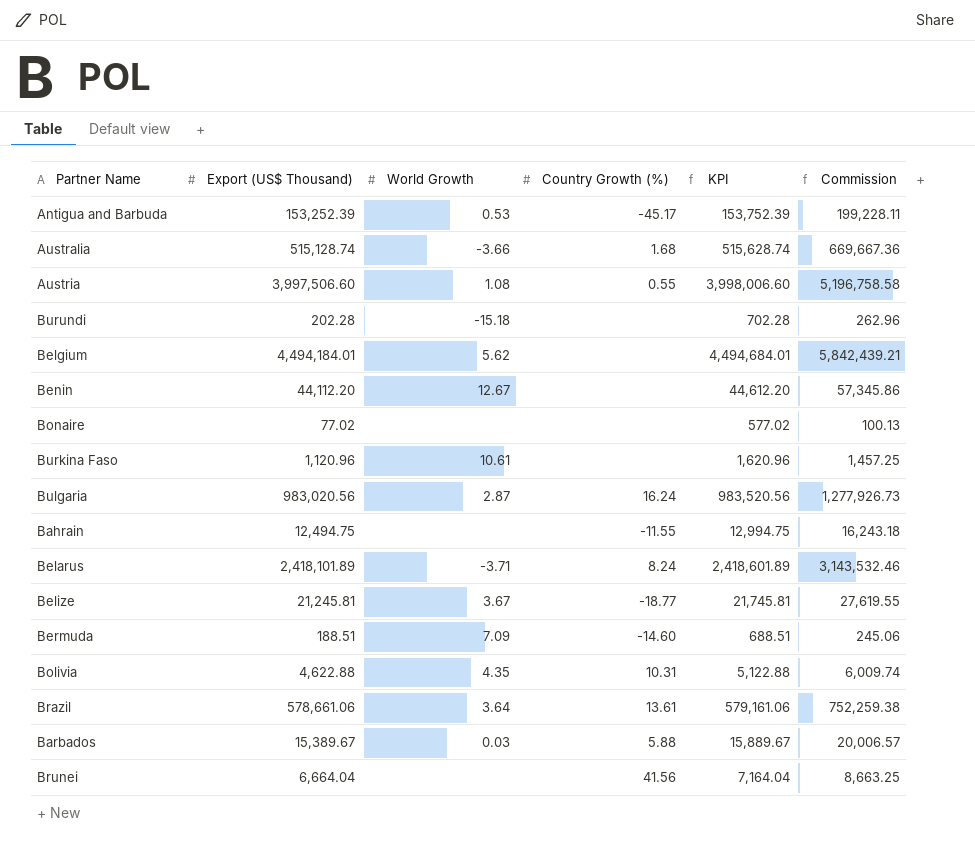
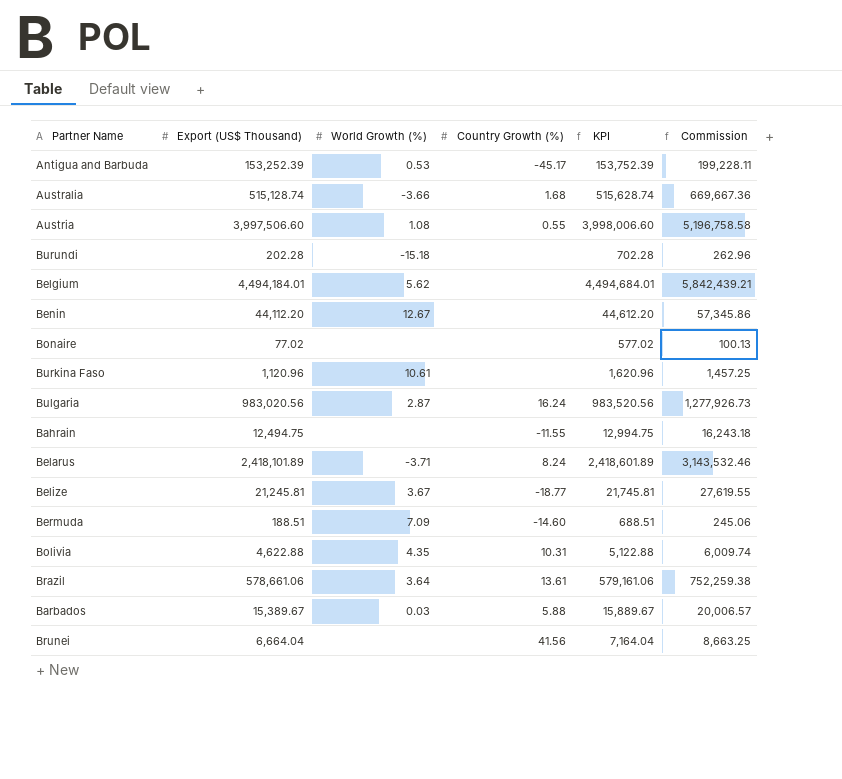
column name: World Growth -> World Growth (%)

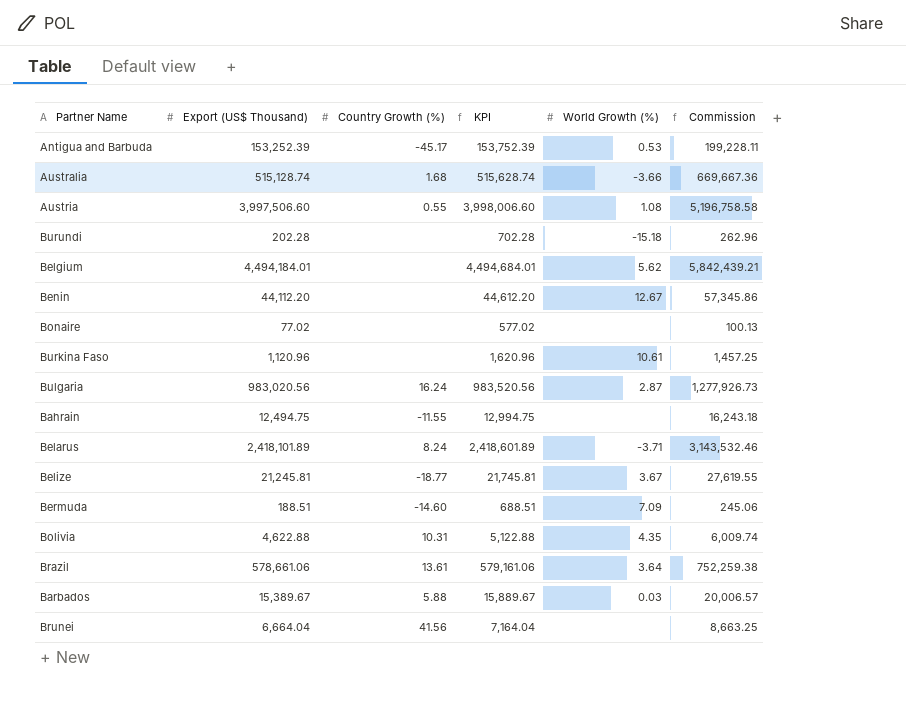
column World Growth (%) | position: 3 -> 5

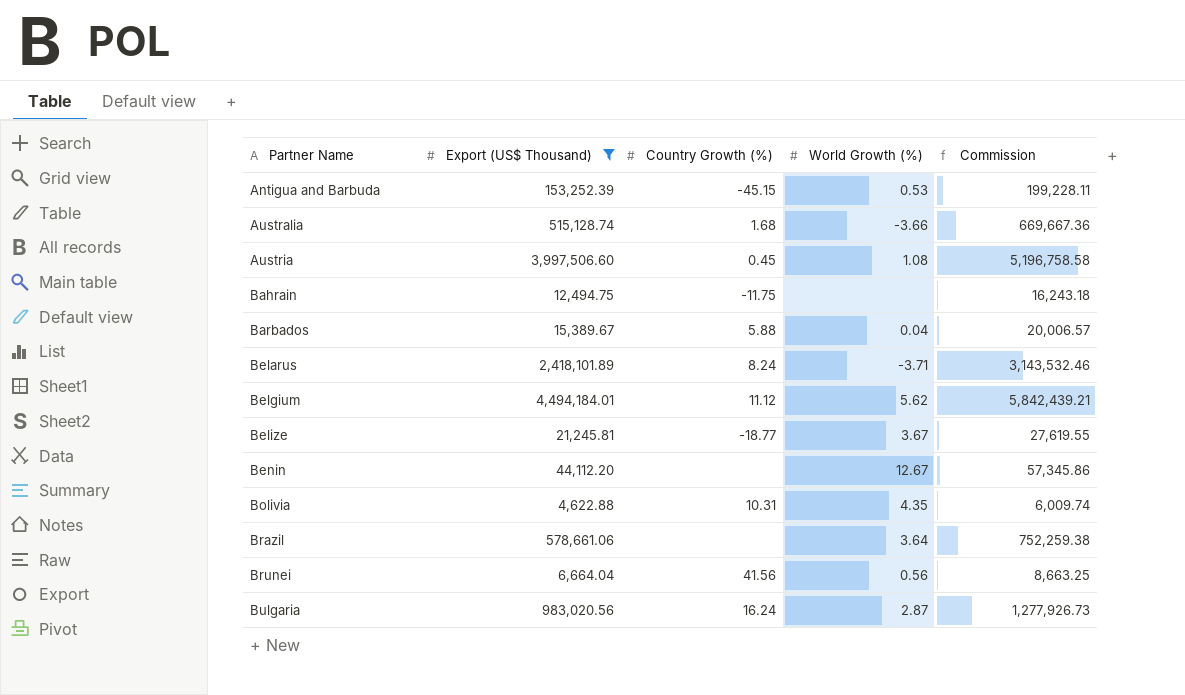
filter: none -> Export (US$ Thousand) >= 4,622.88
row order: none -> Partner Name ascending
column KPI | formula: [Export (US$ Thousand)] + 500 -> none
Antigua and Barbuda | Country Growth (%): -45.17 -> -45.15
Austria | Country Growth (%): 0.55 -> 0.45
Bahrain | Country Growth (%): -11.55 -> -11.75
Barbados | World Growth (%): 0.03 -> 0.04
Belgium | Country Growth (%): none -> 11.12
Brazil | Country Growth (%): 13.61 -> none
Brunei | World Growth (%): none -> 0.56

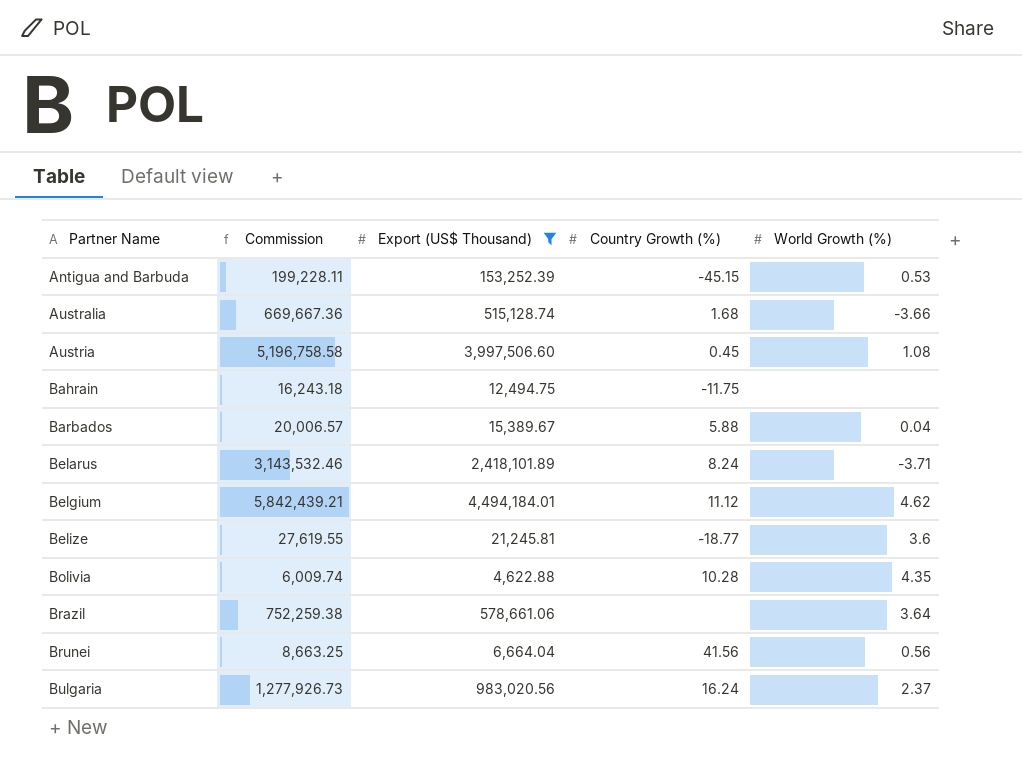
column Commission | position: 5 -> 2
row Benin: 44,112.20 | none | 12.67 | 57,345.86 -> none
Belgium | World Growth (%): 5.62 -> 4.62
Belize | World Growth (%): 3.67 -> 3.6
Bolivia | Country Growth (%): 10.31 -> 10.28
Bulgaria | World Growth (%): 2.87 -> 2.37

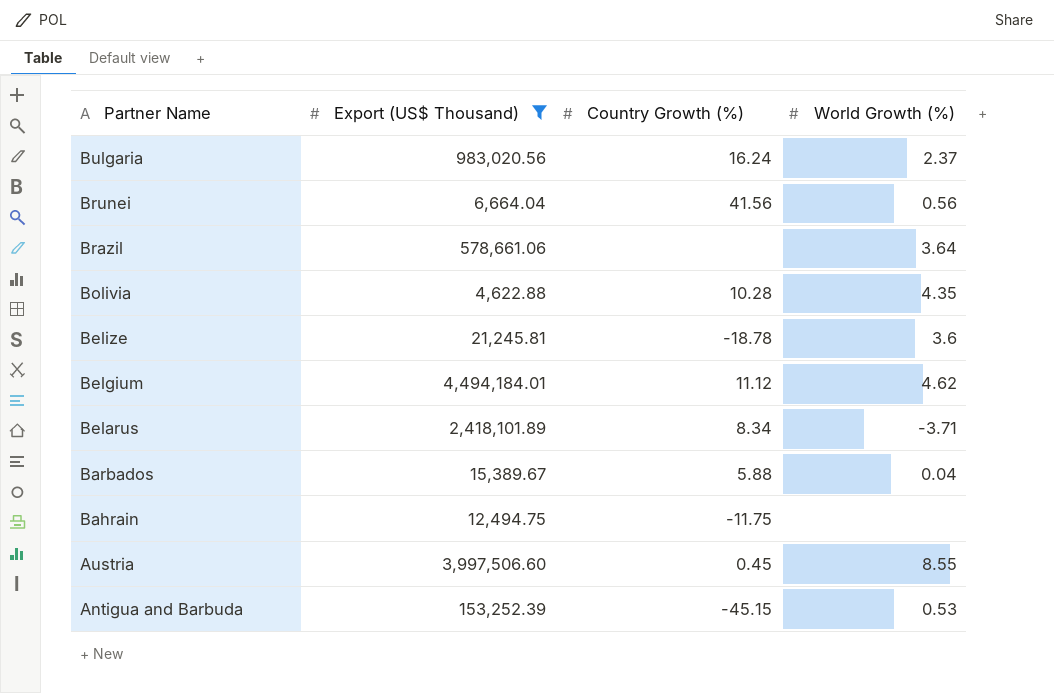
row order: Partner Name ascending -> Partner Name descending
column Commission | formula: [Export (US$ Thousand)] * 1.3 -> none
row Australia: 669,667.36 | 515,128.74 | 1.68 | -3.66 -> none
Belize | Country Growth (%): -18.77 -> -18.78
Belarus | Country Growth (%): 8.24 -> 8.34
Austria | World Growth (%): 1.08 -> 8.55

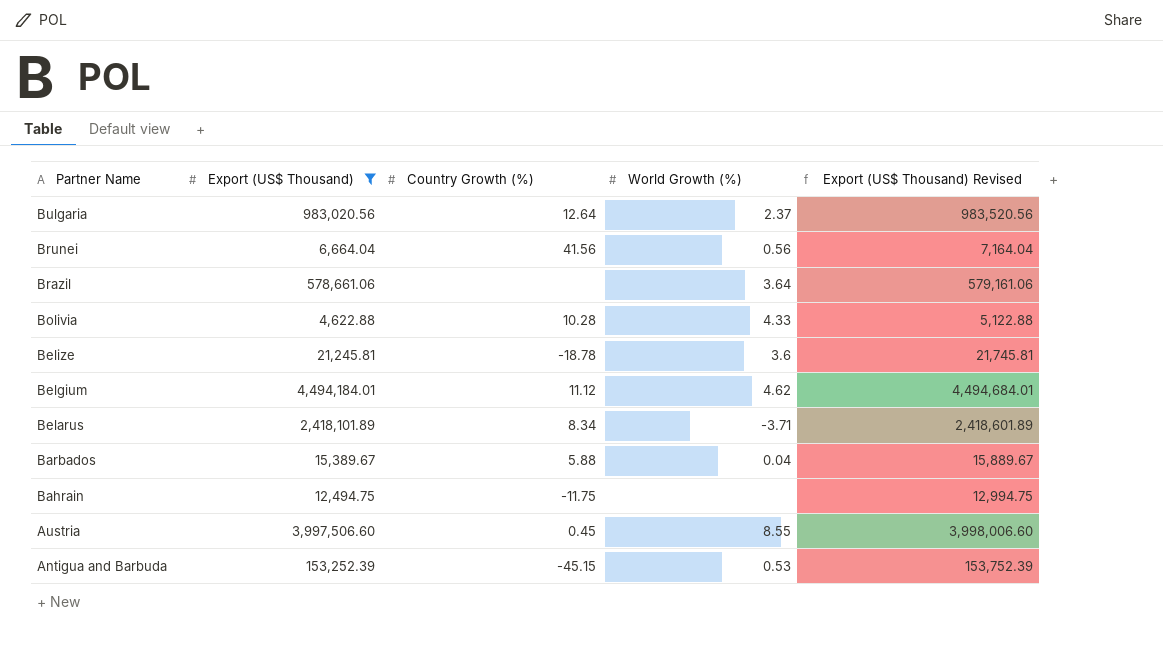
column Export (US$ Thousand) Revised | formula: none -> [Export (US$ Thousand)] + 500
Bulgaria | Country Growth (%): 16.24 -> 12.64
Bolivia | World Growth (%): 4.35 -> 4.33

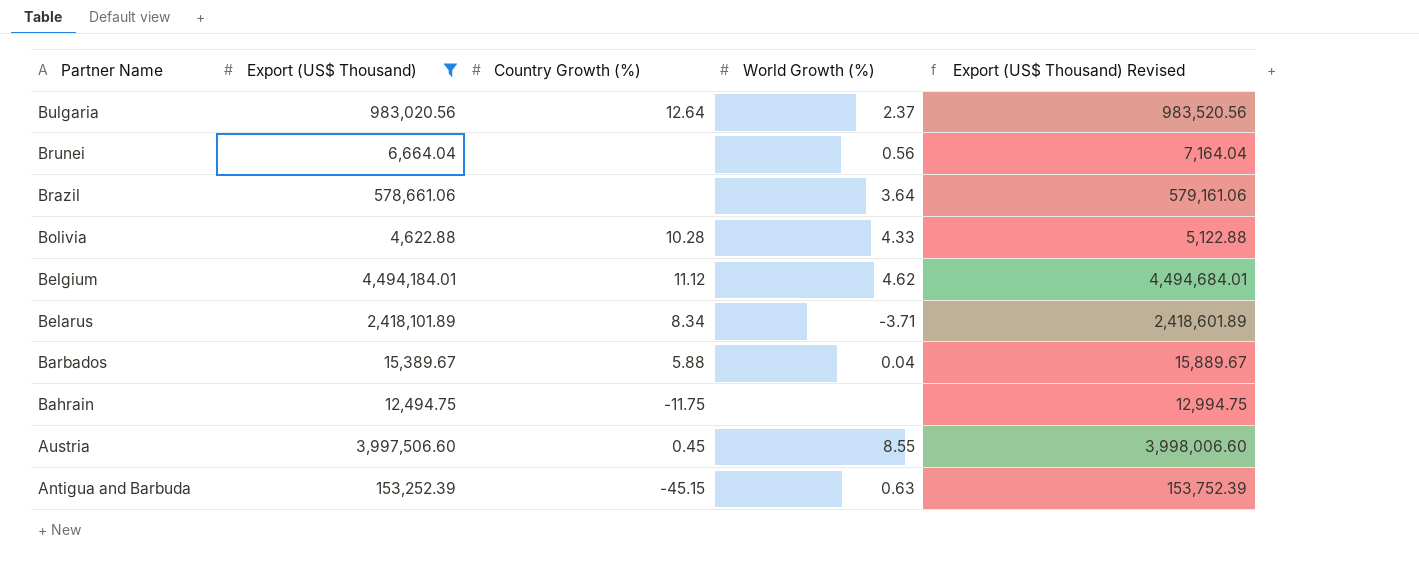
row Belize: 21,245.81 | -18.78 | 3.6 | 21,745.81 -> none
Brunei | Country Growth (%): 41.56 -> none
Antigua and Barbuda | World Growth (%): 0.53 -> 0.63

